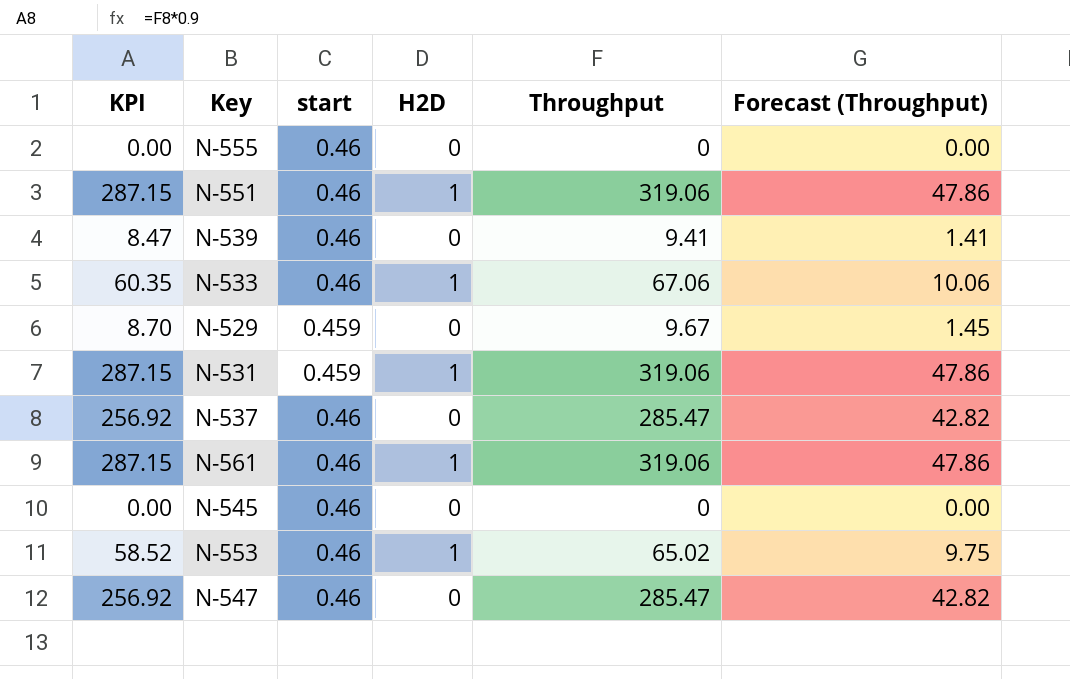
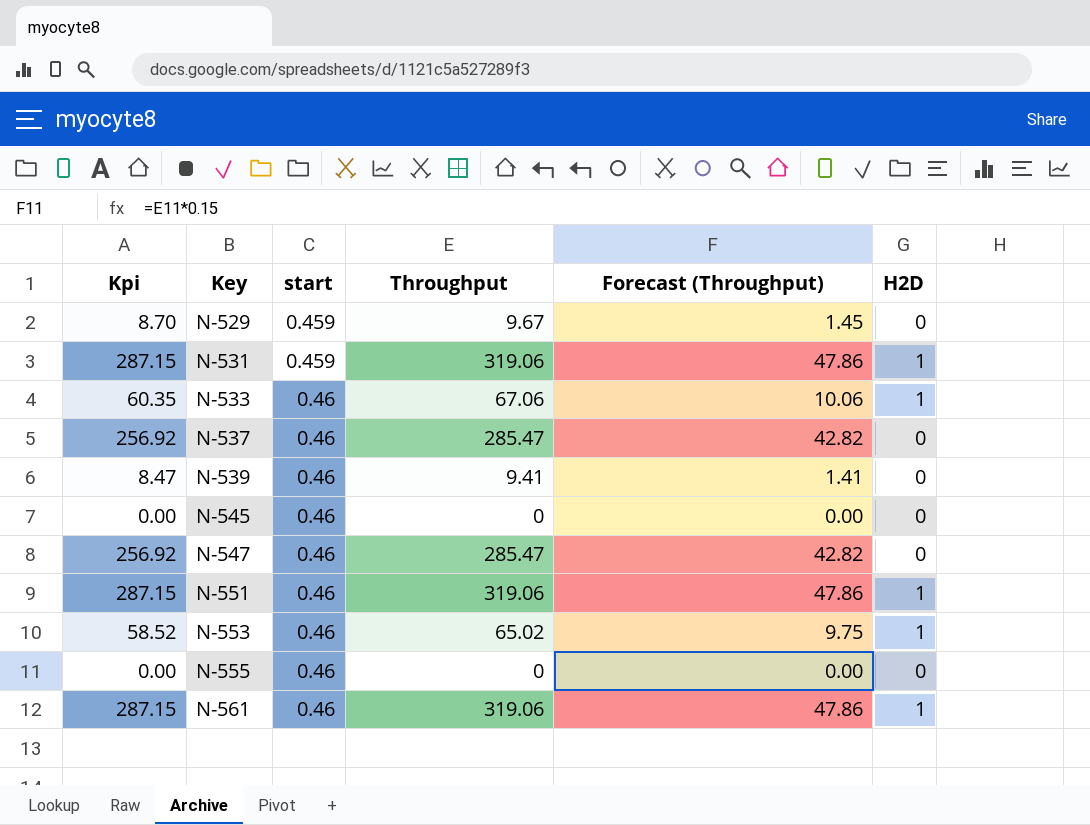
row order: none -> Key ascending
column name: KPI -> Kpi
column H2D | position: 4 -> 6

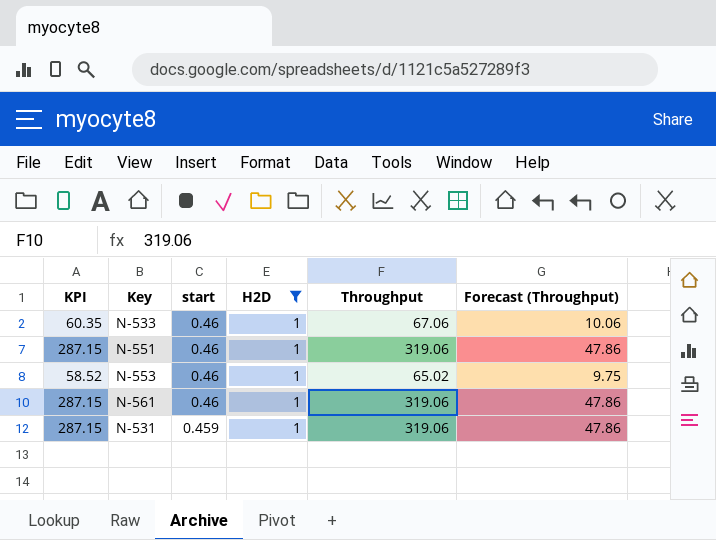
filter: none -> H2D = 1
row order: Key ascending -> start descending
column name: Kpi -> KPI
column H2D | position: 6 -> 4

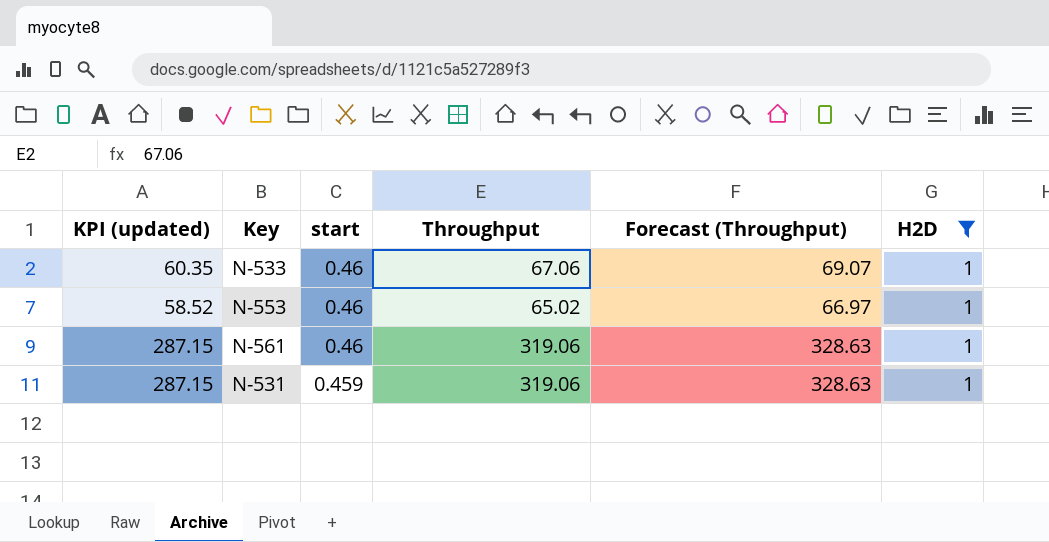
column name: KPI -> KPI (updated)
column Forecast (Throughput) | formula: [Throughput] * 0.15 -> [Throughput] * 1.03
column H2D | position: 4 -> 6
row N-551: 287.15 | 0.46 | 1 | 319.06 | 47.86 -> none

